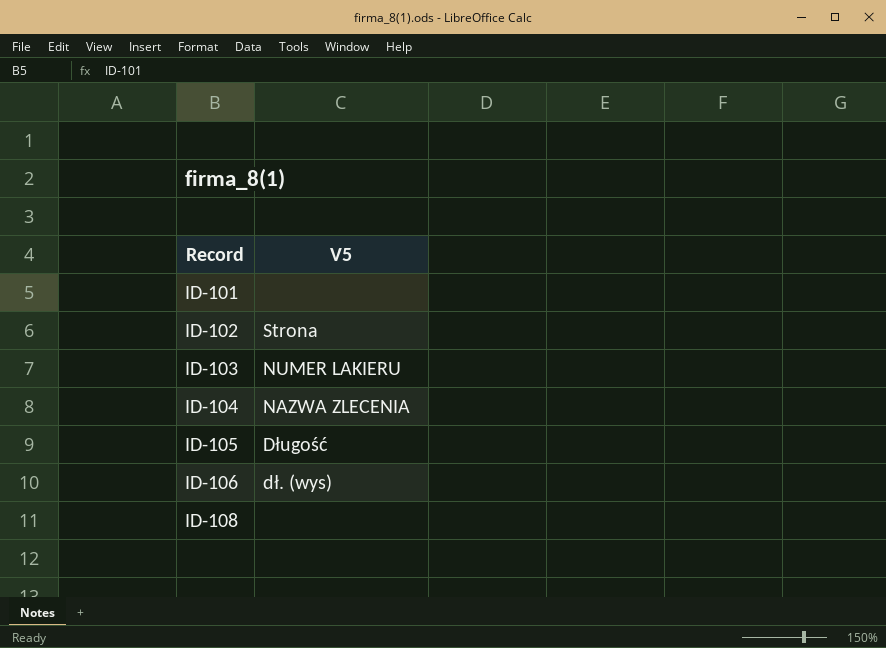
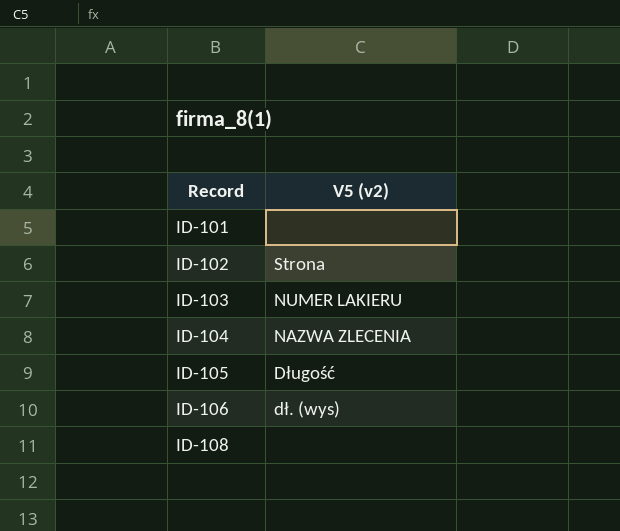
column name: V5 -> V5 (v2)

